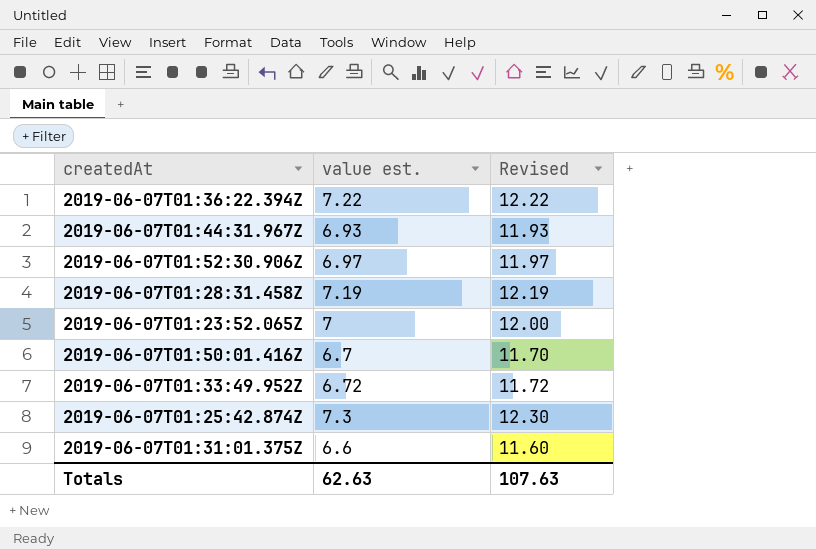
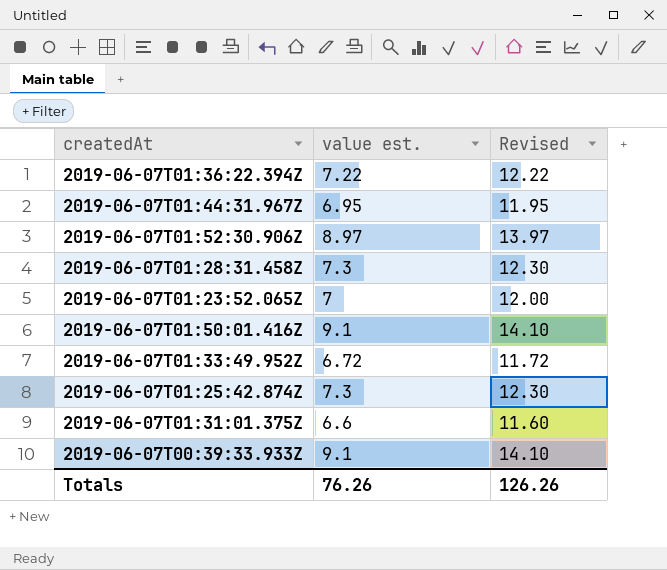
2019-06-07T01:44:31.967Z | value est.: 6.93 -> 6.95
2019-06-07T01:44:31.967Z | Revised: 11.93 -> 11.95
2019-06-07T01:52:30.906Z | value est.: 6.97 -> 8.97
2019-06-07T01:52:30.906Z | Revised: 11.97 -> 13.97
2019-06-07T01:28:31.458Z | value est.: 7.19 -> 7.3
2019-06-07T01:28:31.458Z | Revised: 12.19 -> 12.30
2019-06-07T01:50:01.416Z | value est.: 6.7 -> 9.1
2019-06-07T01:50:01.416Z | Revised: 11.70 -> 14.10
row 2019-06-07T00:39:33.933Z: none -> 9.1 | 14.10
Totals | value est.: 62.63 -> 76.26
Totals | Revised: 107.63 -> 126.26

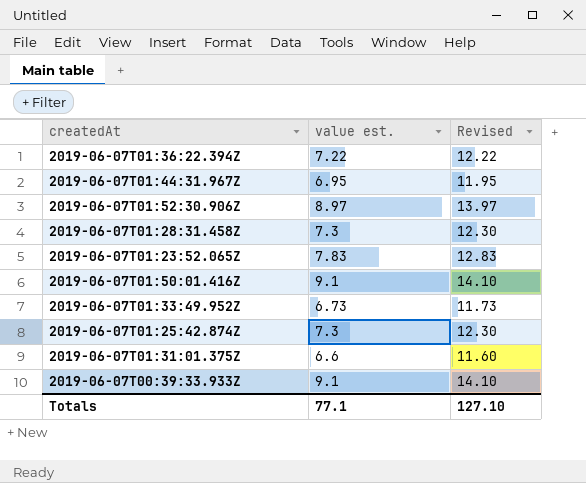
2019-06-07T01:23:52.065Z | value est.: 7 -> 7.83
2019-06-07T01:23:52.065Z | Revised: 12.00 -> 12.83
2019-06-07T01:33:49.952Z | value est.: 6.72 -> 6.73
2019-06-07T01:33:49.952Z | Revised: 11.72 -> 11.73
Totals | value est.: 76.26 -> 77.1
Totals | Revised: 126.26 -> 127.10

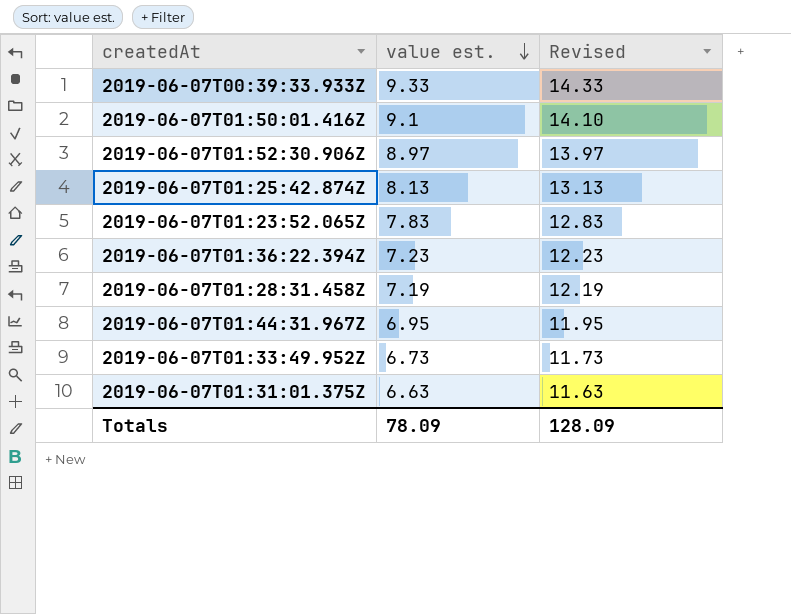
row order: none -> value est. descending
2019-06-07T00:39:33.933Z | value est.: 9.1 -> 9.33
2019-06-07T00:39:33.933Z | Revised: 14.10 -> 14.33
2019-06-07T01:25:42.874Z | value est.: 7.3 -> 8.13
2019-06-07T01:25:42.874Z | Revised: 12.30 -> 13.13
2019-06-07T01:36:22.394Z | value est.: 7.22 -> 7.23
2019-06-07T01:36:22.394Z | Revised: 12.22 -> 12.23
2019-06-07T01:28:31.458Z | value est.: 7.3 -> 7.19
2019-06-07T01:28:31.458Z | Revised: 12.30 -> 12.19
2019-06-07T01:31:01.375Z | value est.: 6.6 -> 6.63
2019-06-07T01:31:01.375Z | Revised: 11.60 -> 11.63
Totals | value est.: 77.1 -> 78.09
Totals | Revised: 127.10 -> 128.09

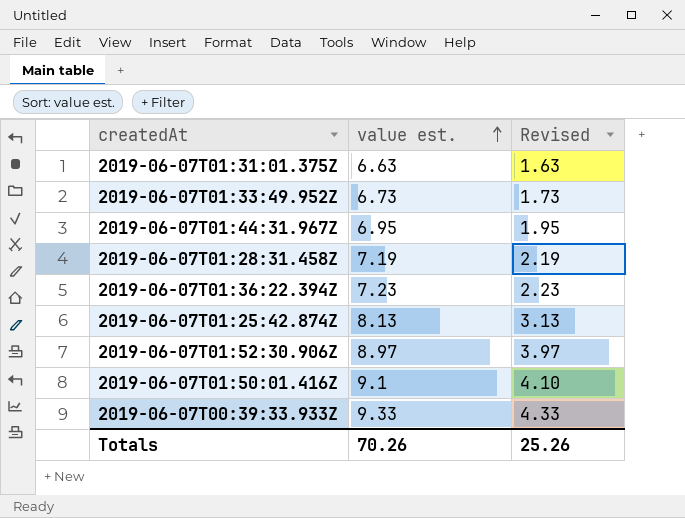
row order: value est. descending -> value est. ascending
column Revised | formula: [value est.] + 5 -> [value est.] - 5
row 2019-06-07T01:23:52.065Z: 7.83 | 12.83 -> none
Totals | value est.: 78.09 -> 70.26
Totals | Revised: 128.09 -> 25.26

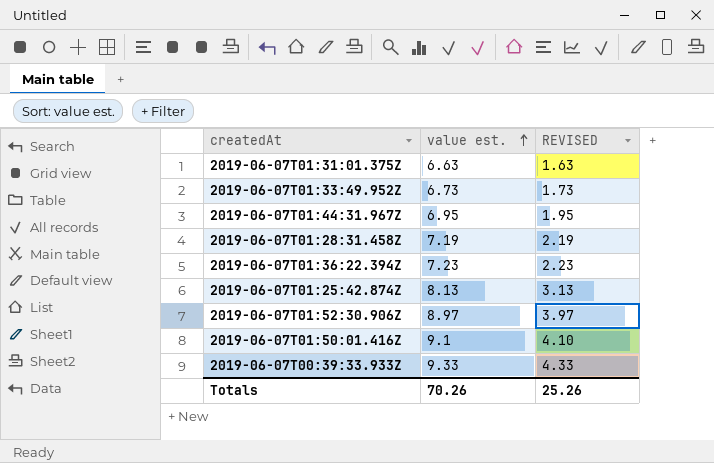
column name: Revised -> REVISED

